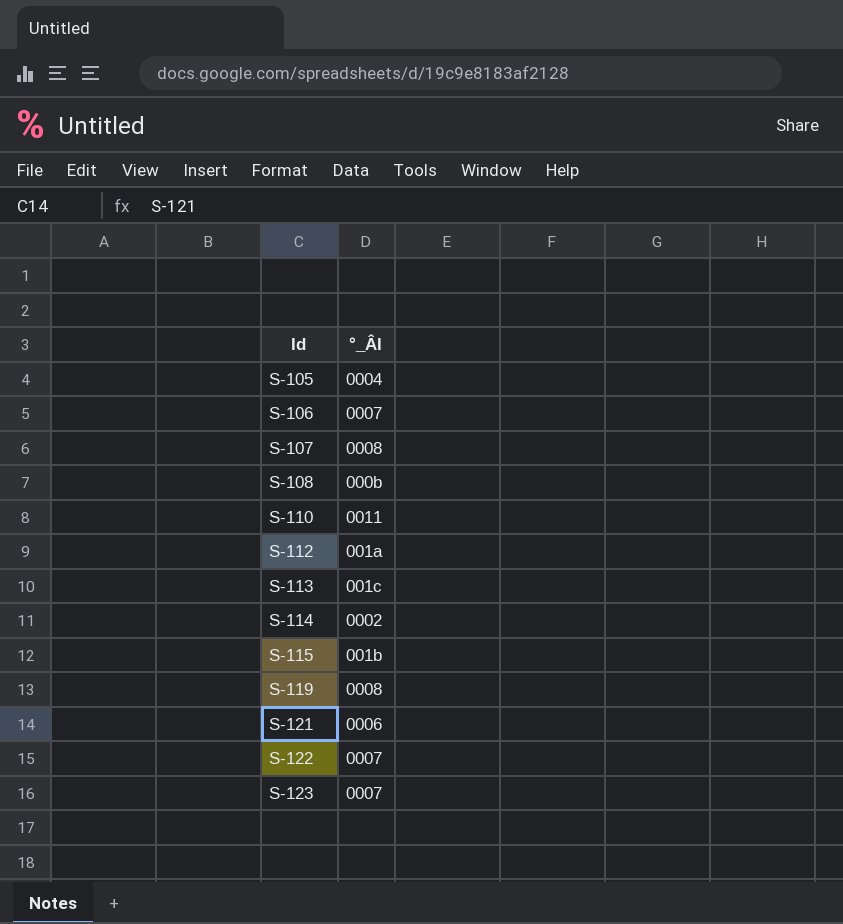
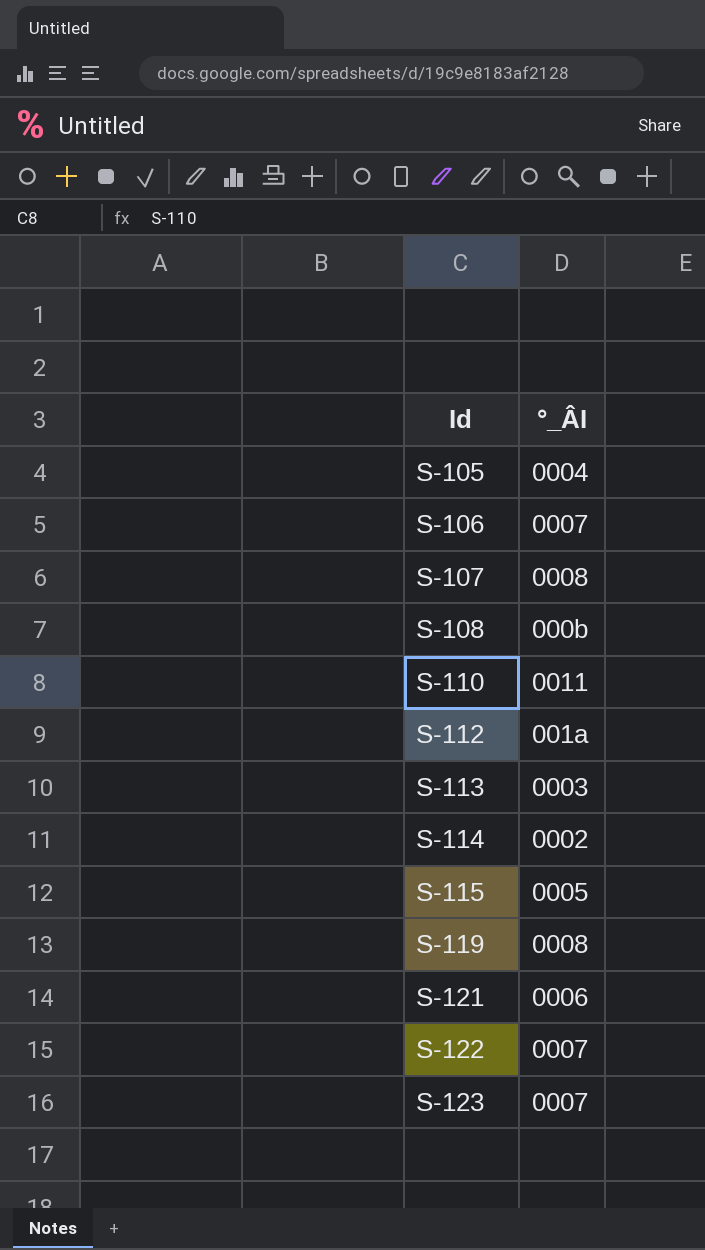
S-113 | °_ÂI: 001c -> 0003
S-115 | °_ÂI: 001b -> 0005

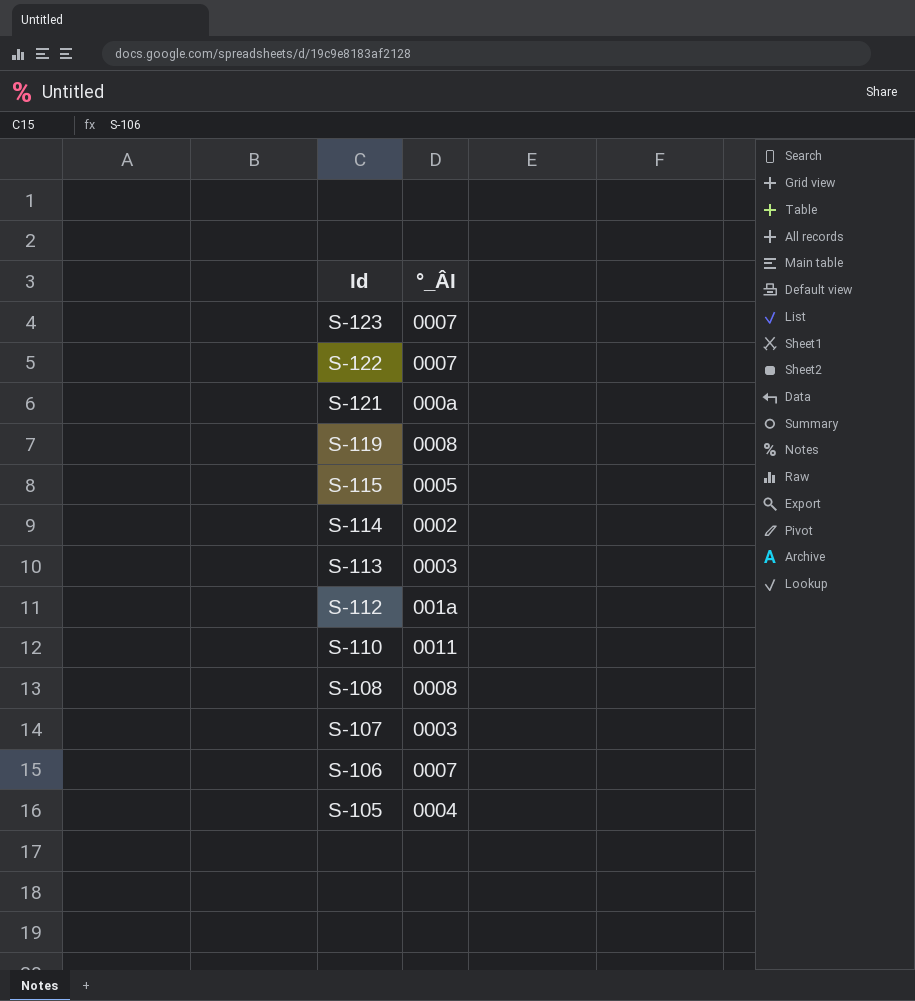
row order: Id ascending -> Id descending
S-121 | °_ÂI: 0006 -> 000a
S-108 | °_ÂI: 000b -> 0008
S-107 | °_ÂI: 0008 -> 0003

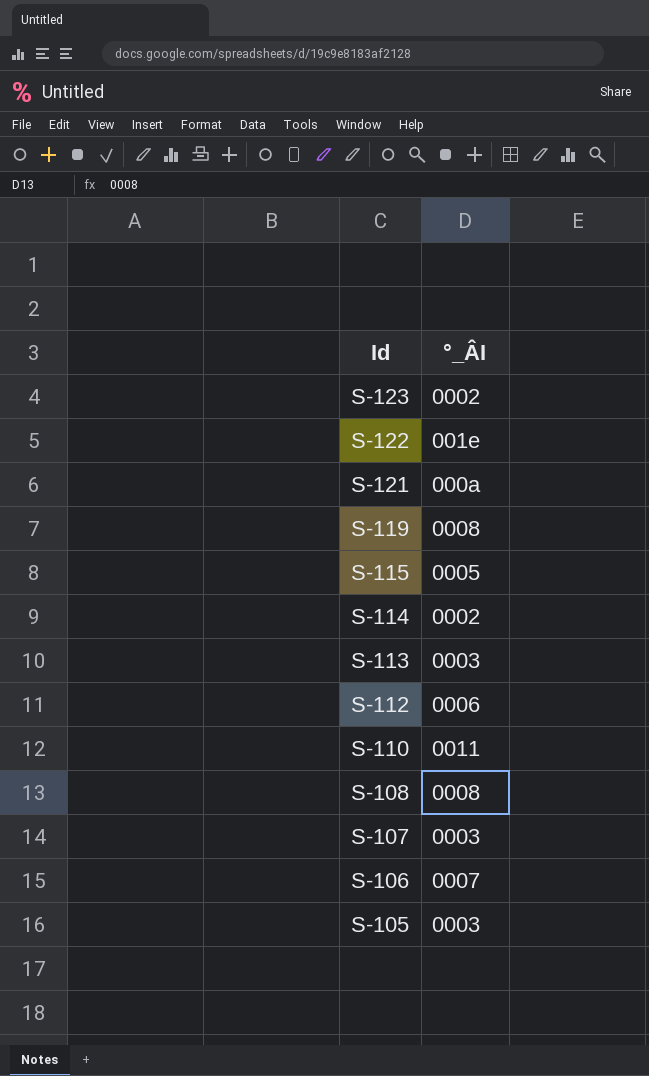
S-123 | °_ÂI: 0007 -> 0002
S-122 | °_ÂI: 0007 -> 001e
S-112 | °_ÂI: 001a -> 0006
S-105 | °_ÂI: 0004 -> 0003

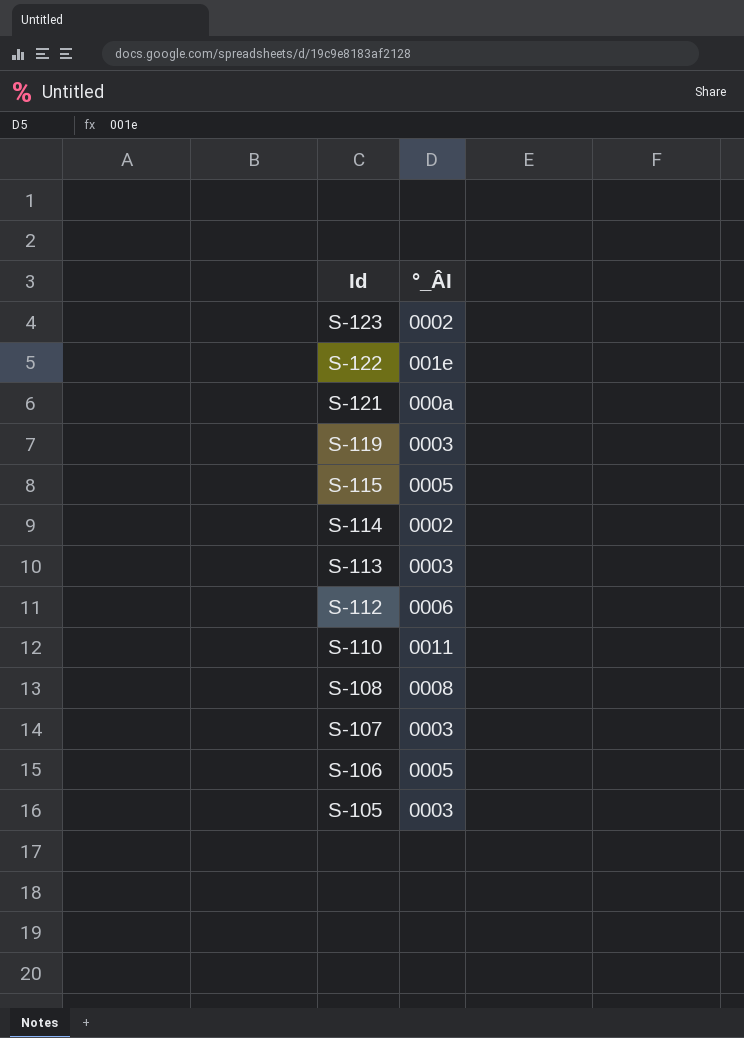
S-119 | °_ÂI: 0008 -> 0003
S-106 | °_ÂI: 0007 -> 0005

